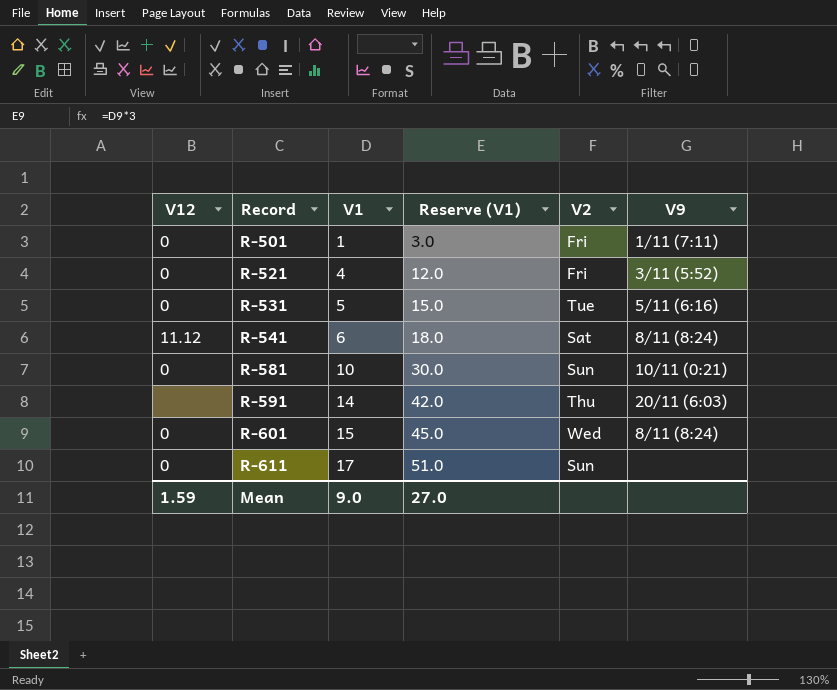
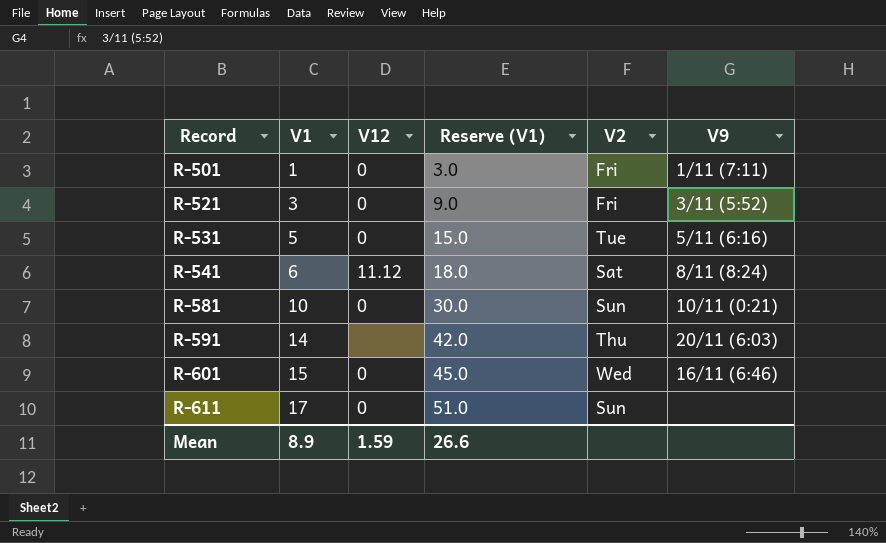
column V12 | position: 1 -> 3
R-521 | V1: 4 -> 3
R-521 | Reserve (V1): 12.0 -> 9.0
R-601 | V9: 8/11 (8:24) -> 16/11 (6:46)
Mean | V1: 9.0 -> 8.9
Mean | Reserve (V1): 27.0 -> 26.6

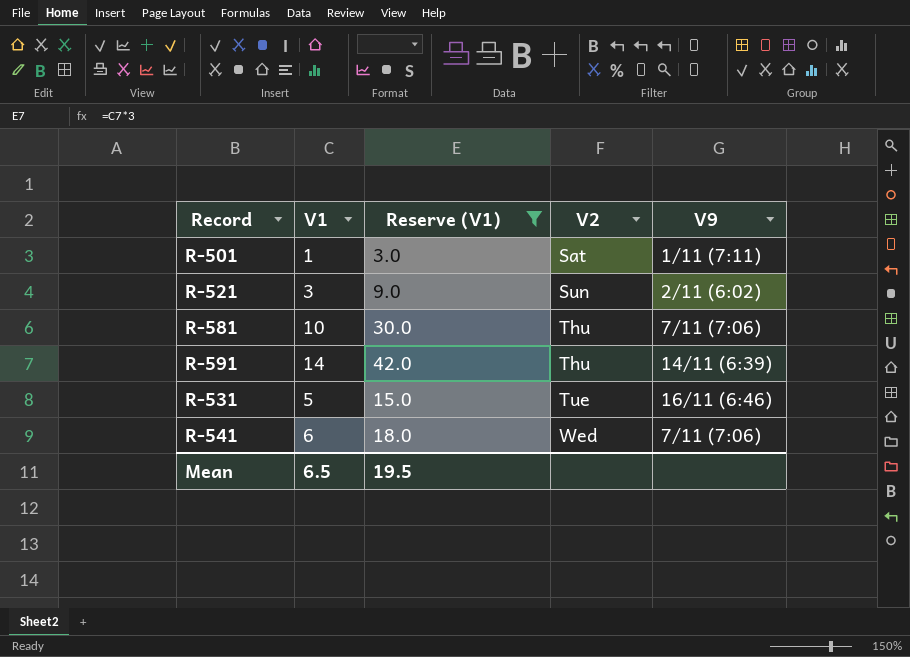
filter: none -> Reserve (V1) <= 42.0
row order: Record ascending -> V2 ascending
column V12 | position: 3 -> none
R-501 | V2: Fri -> Sat
R-521 | V2: Fri -> Sun
R-521 | V9: 3/11 (5:52) -> 2/11 (6:02)
R-581 | V2: Sun -> Thu
R-581 | V9: 10/11 (0:21) -> 7/11 (7:06)
R-591 | V9: 20/11 (6:03) -> 14/11 (6:39)
R-531 | V9: 5/11 (6:16) -> 16/11 (6:46)
R-541 | V2: Sat -> Wed
R-541 | V9: 8/11 (8:24) -> 7/11 (7:06)
Mean | V1: 8.9 -> 6.5
Mean | Reserve (V1): 26.6 -> 19.5

